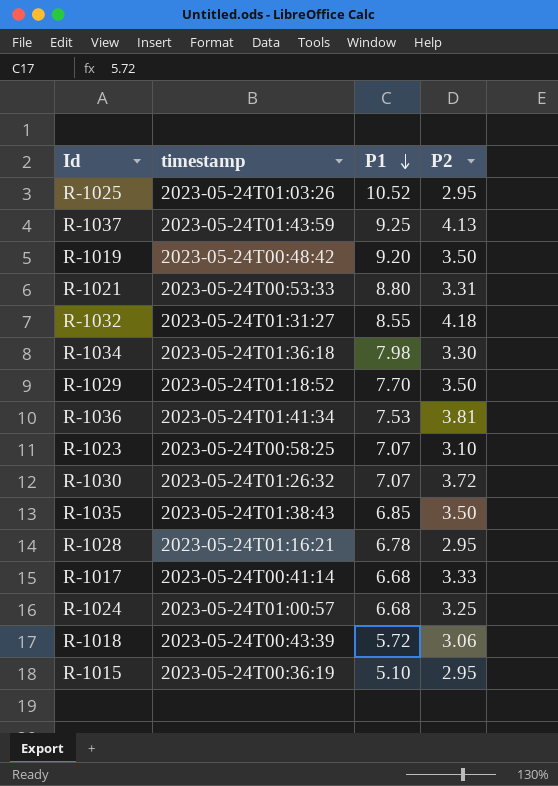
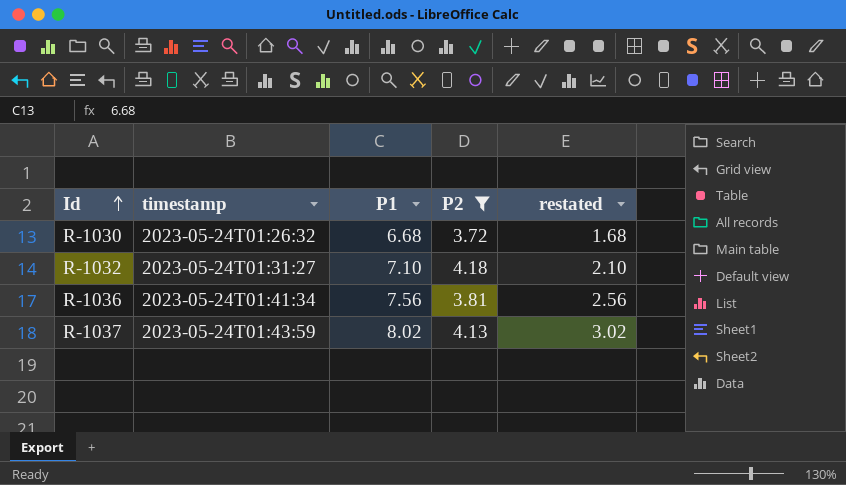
filter: none -> P2 >= 3.72
row order: P1 descending -> Id ascending
column restated | formula: none -> [P1] - 5
R-1030 | P1: 7.07 -> 6.68
R-1032 | P1: 8.55 -> 7.10
R-1036 | P1: 7.53 -> 7.56
R-1037 | P1: 9.25 -> 8.02

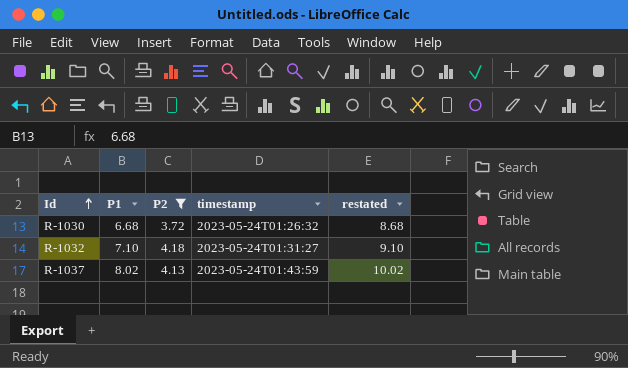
column timestamp | position: 2 -> 4
column restated | formula: [P1] - 5 -> [P1] + 2
row R-1036: 2023-05-24T01:41:34 | 7.56 | 3.81 | 2.56 -> none

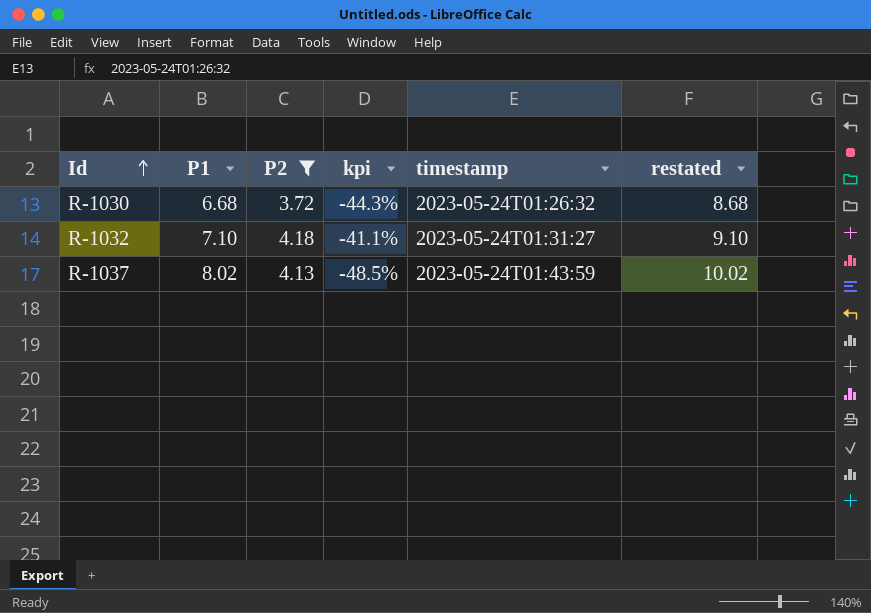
column kpi | formula: none -> ([P2] - [P1]) / [P1]

